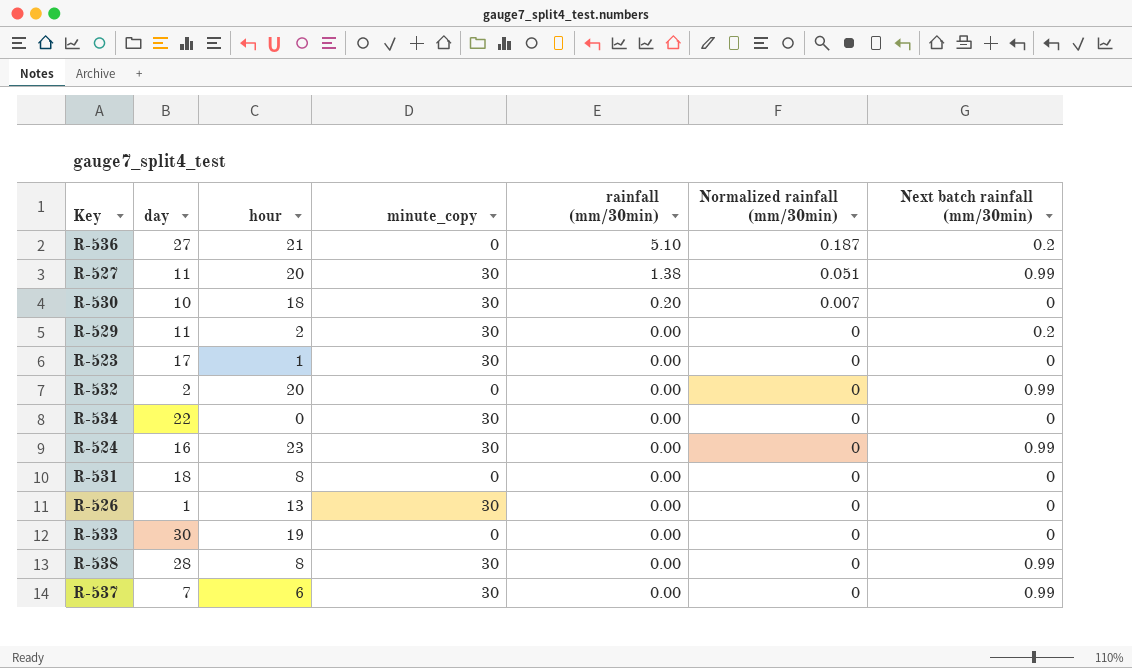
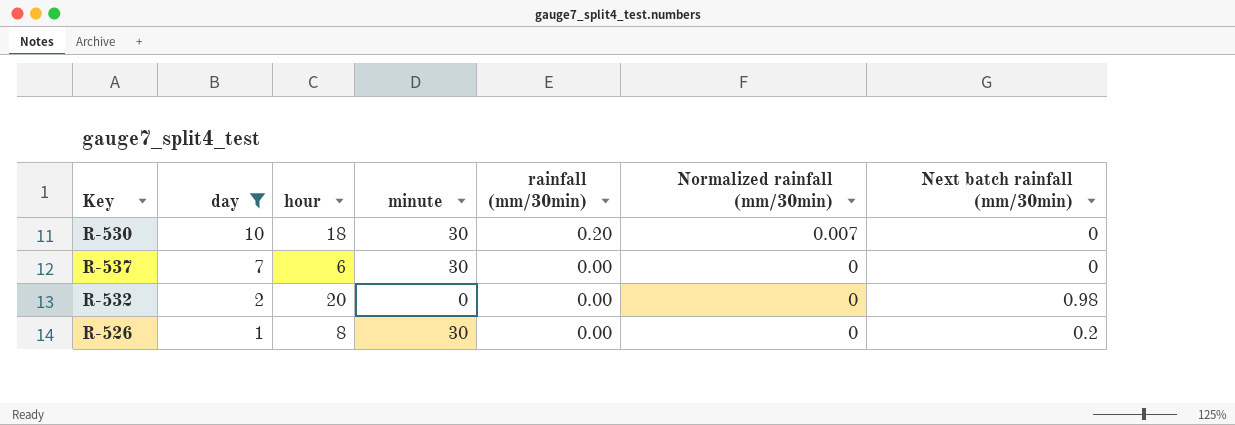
filter: none -> day <= 10
row order: rainfall (mm/30min) descending -> day descending
column name: minute_copy -> minute
R-537 | Next batch rainfall (mm/30min): 0.99 -> 0
R-532 | Next batch rainfall (mm/30min): 0.99 -> 0.98
R-526 | hour: 13 -> 8
R-526 | Next batch rainfall (mm/30min): 0 -> 0.2

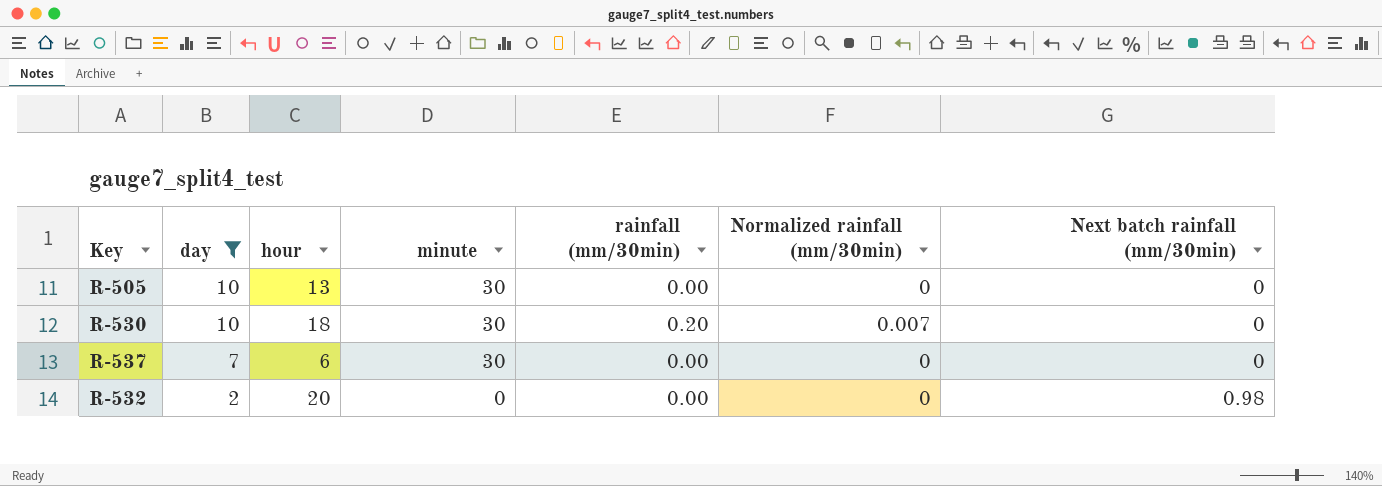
row R-526: 1 | 8 | 30 | 0.00 | 0 | 0.2 -> none
row R-505: none -> 10 | 13 | 30 | 0.00 | 0 | 0

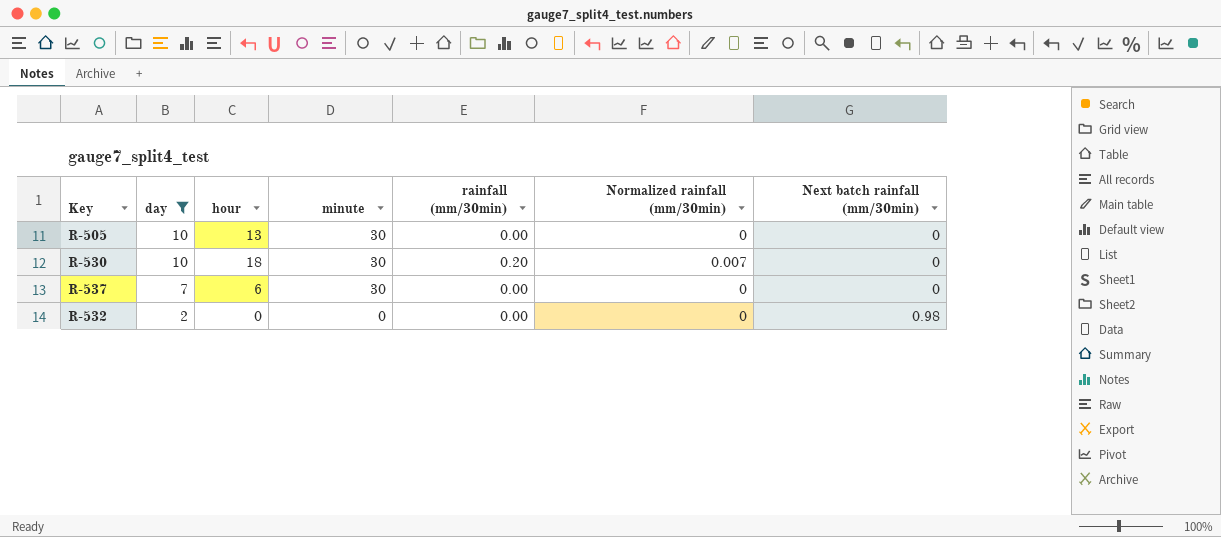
R-532 | hour: 20 -> 0

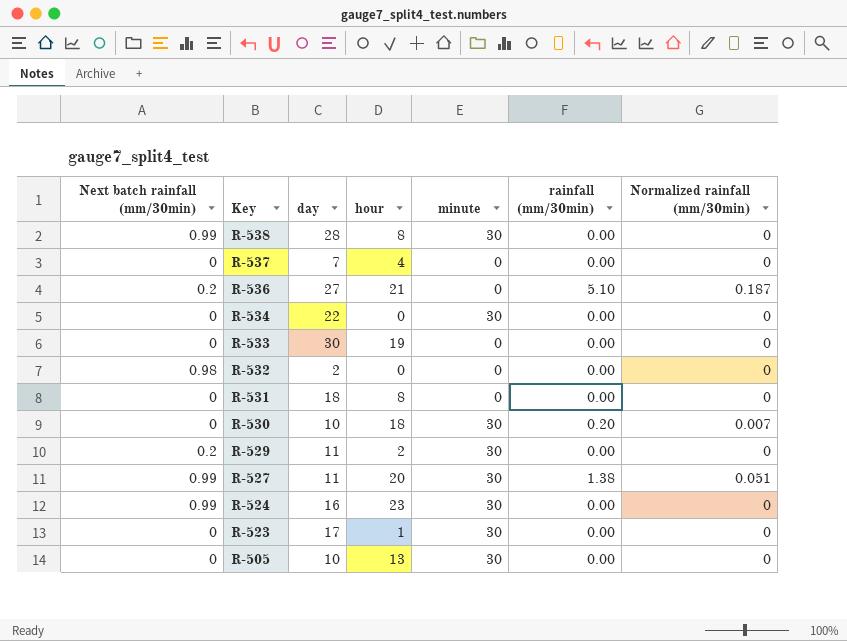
filter: day <= 10 -> none
row order: day descending -> Key descending
column Next batch rainfall (mm/30min) | position: 7 -> 1
R-537 | hour: 6 -> 4
R-537 | minute: 30 -> 0

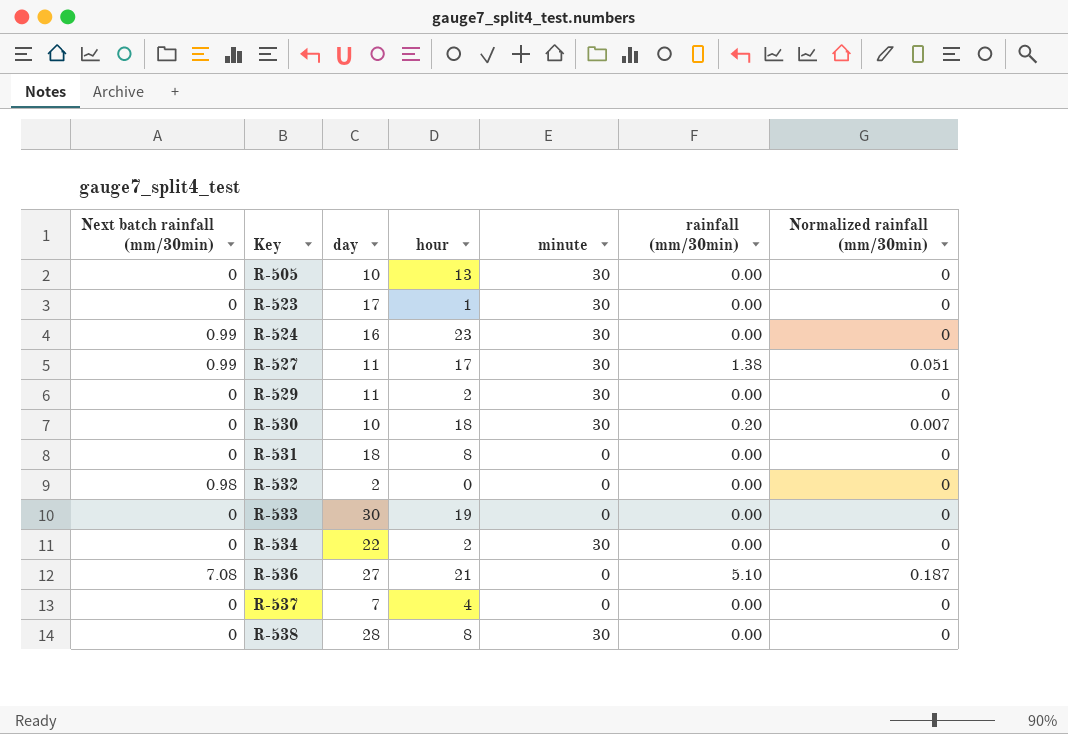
row order: Key descending -> Key ascending
R-527 | hour: 20 -> 17
R-529 | Next batch rainfall (mm/30min): 0.2 -> 0
R-534 | hour: 0 -> 2
R-536 | Next batch rainfall (mm/30min): 0.2 -> 7.08
R-538 | Next batch rainfall (mm/30min): 0.99 -> 0

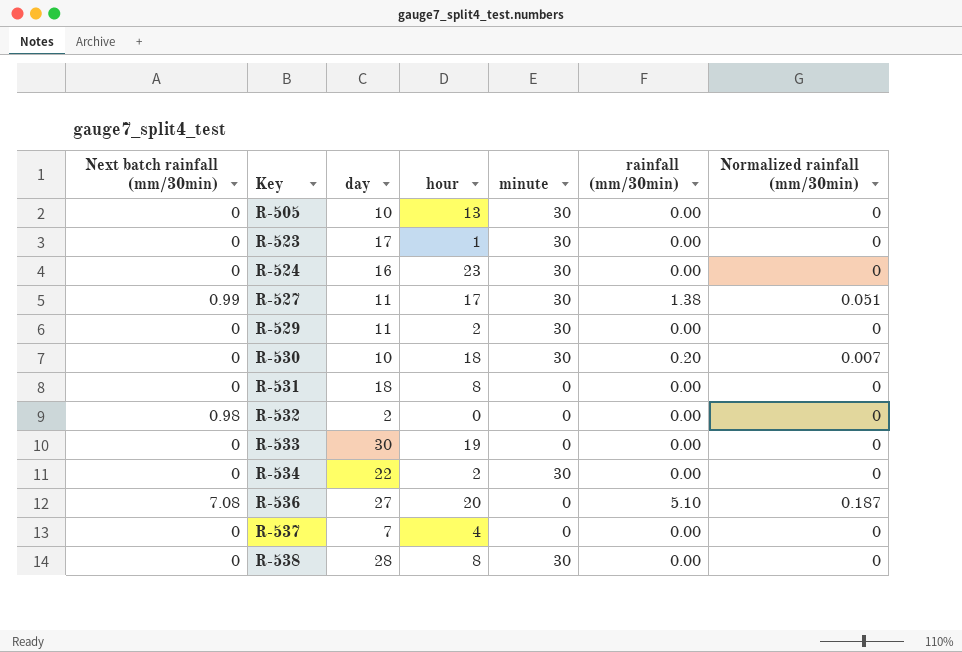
R-524 | Next batch rainfall (mm/30min): 0.99 -> 0
R-536 | hour: 21 -> 20

